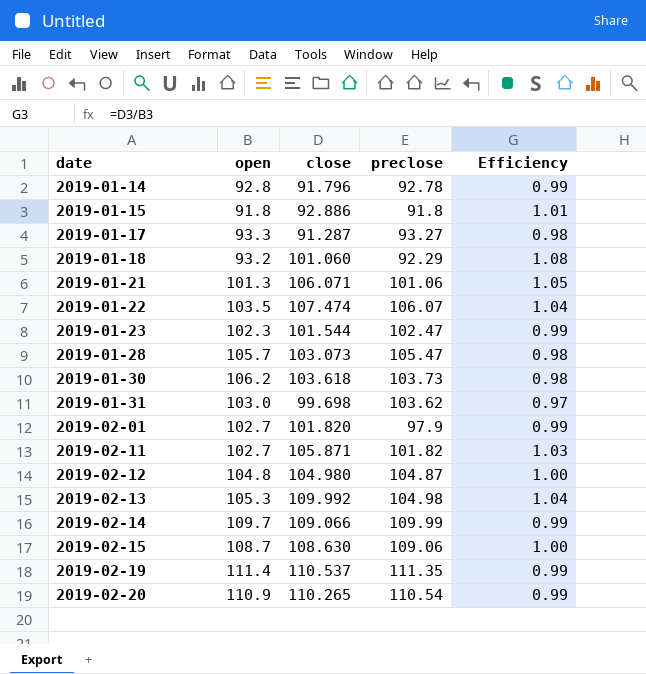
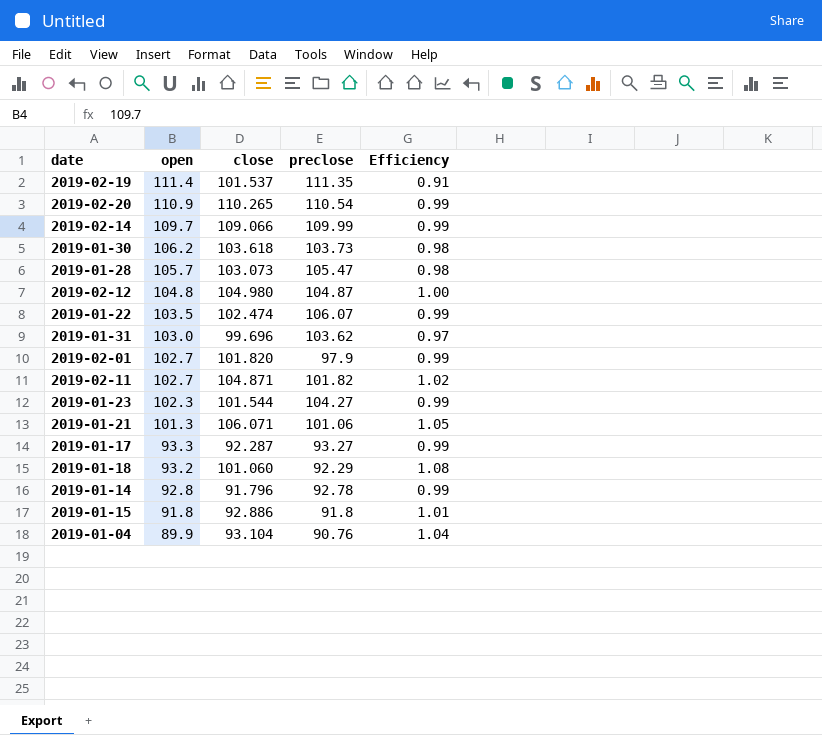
row order: date ascending -> open descending
row 2019-02-13: 105.3 | 109.992 | 104.98 | 1.04 -> none
row 2019-02-15: 108.7 | 108.630 | 109.06 | 1.00 -> none
2019-02-19 | close: 110.537 -> 101.537
2019-02-19 | Efficiency: 0.99 -> 0.91
2019-01-22 | close: 107.474 -> 102.474
2019-01-22 | Efficiency: 1.04 -> 0.99
2019-01-31 | close: 99.698 -> 99.696
2019-02-11 | close: 105.871 -> 104.871
2019-02-11 | Efficiency: 1.03 -> 1.02
2019-01-23 | preclose: 102.47 -> 104.27
2019-01-17 | close: 91.287 -> 92.287
2019-01-17 | Efficiency: 0.98 -> 0.99
row 2019-01-04: none -> 89.9 | 93.104 | 90.76 | 1.04

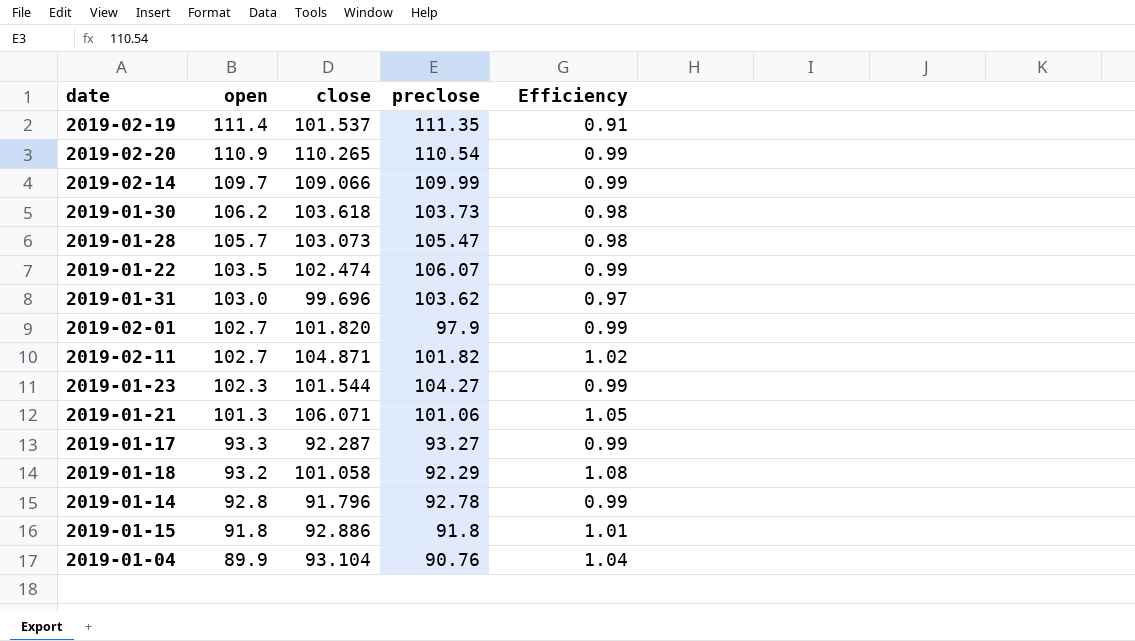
row 2019-02-12: 104.8 | 104.980 | 104.87 | 1.00 -> none
2019-01-18 | close: 101.060 -> 101.058

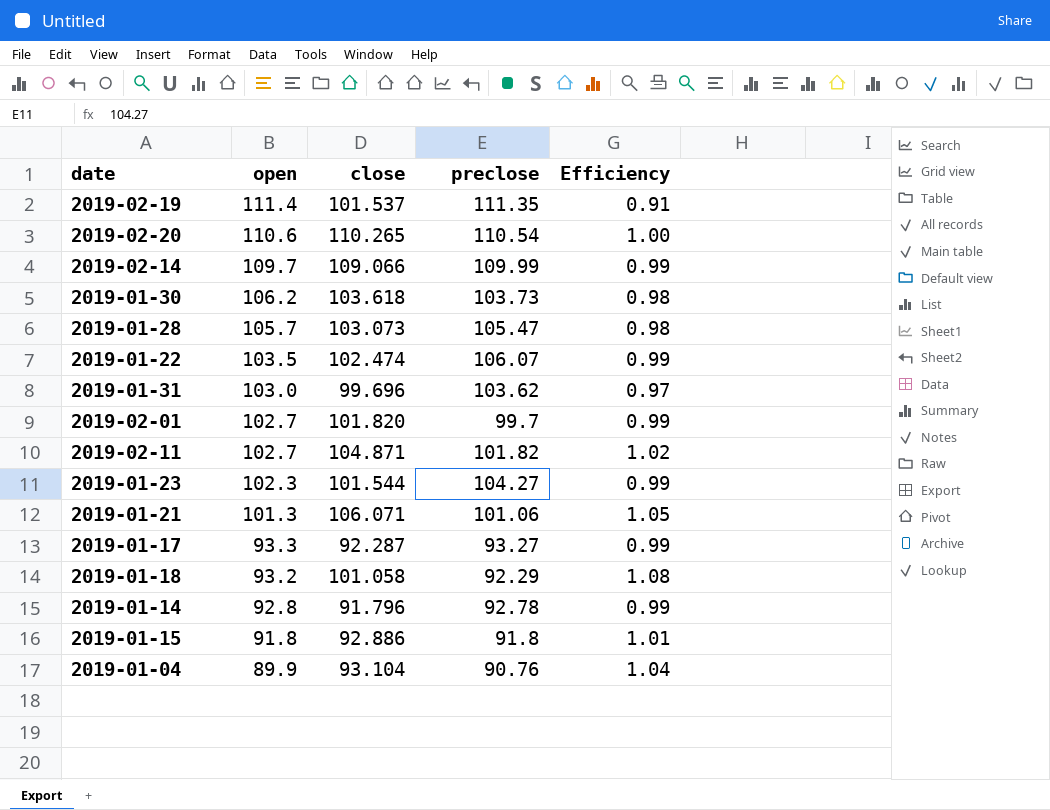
2019-02-20 | open: 110.9 -> 110.6
2019-02-20 | Efficiency: 0.99 -> 1.00
2019-02-01 | preclose: 97.9 -> 99.7

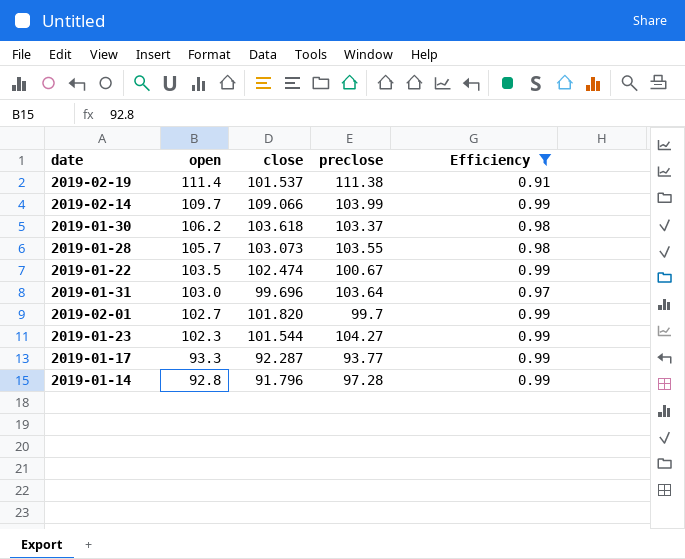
filter: none -> Efficiency <= 0.99
2019-02-19 | preclose: 111.35 -> 111.38
2019-02-14 | preclose: 109.99 -> 103.99
2019-01-30 | preclose: 103.73 -> 103.37
2019-01-28 | preclose: 105.47 -> 103.55
2019-01-22 | preclose: 106.07 -> 100.67
2019-01-31 | preclose: 103.62 -> 103.64
2019-01-17 | preclose: 93.27 -> 93.77
2019-01-14 | preclose: 92.78 -> 97.28

